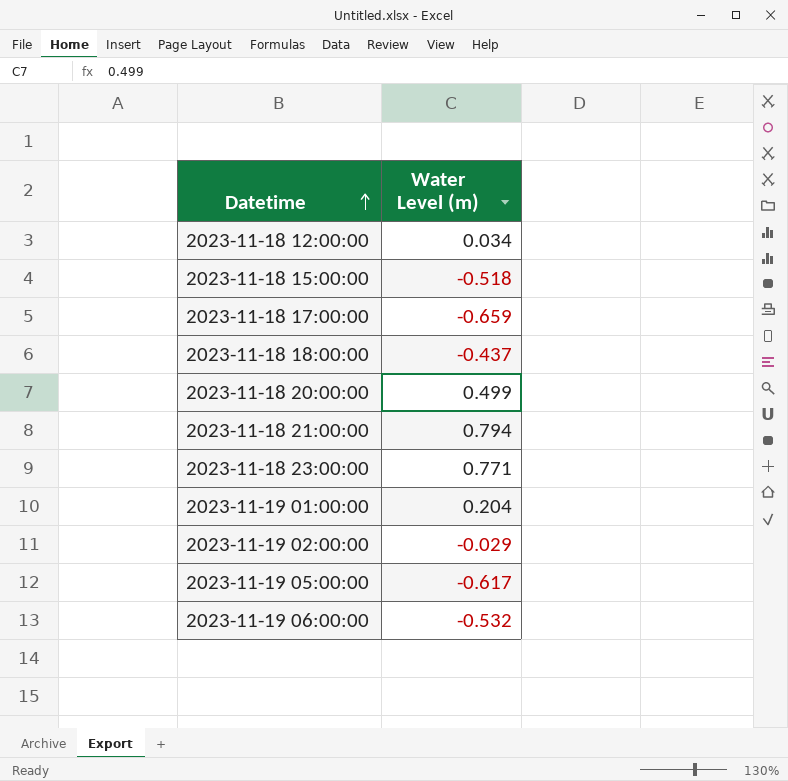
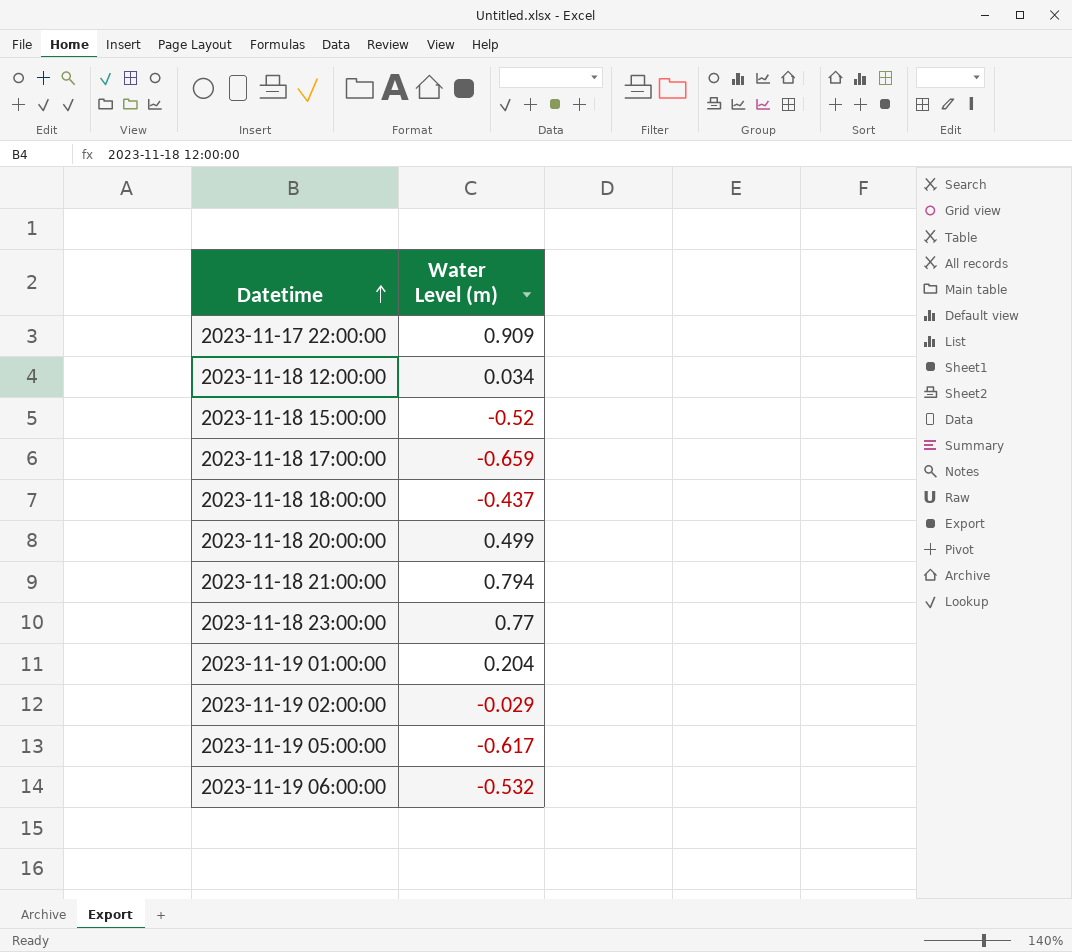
row 2023-11-17 22:00:00: none -> 0.909
2023-11-18 15:00:00 | Water Level (m): -0.518 -> -0.52
2023-11-18 23:00:00 | Water Level (m): 0.771 -> 0.77

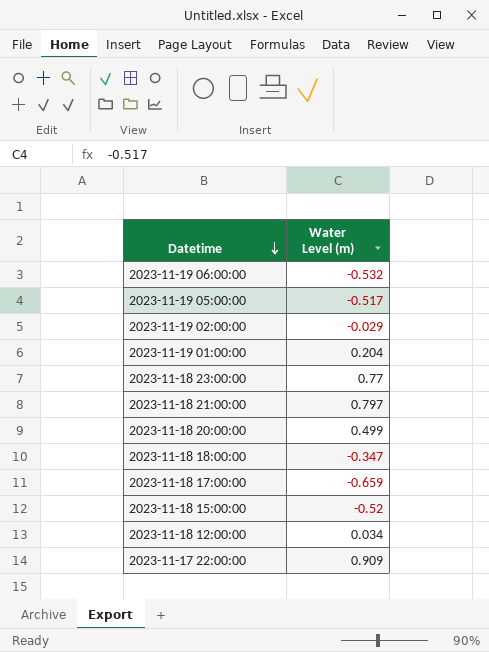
row order: Datetime ascending -> Datetime descending
2023-11-19 05:00:00 | Water Level (m): -0.617 -> -0.517
2023-11-18 21:00:00 | Water Level (m): 0.794 -> 0.797
2023-11-18 18:00:00 | Water Level (m): -0.437 -> -0.347

